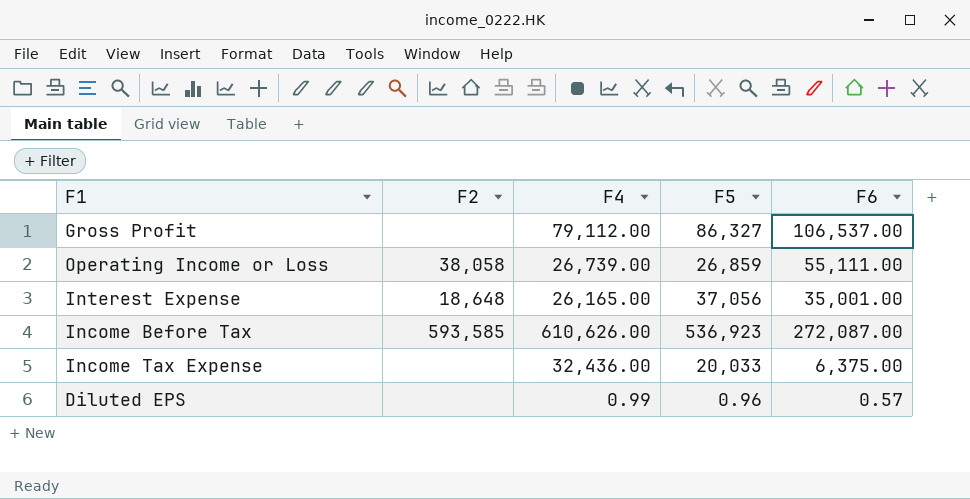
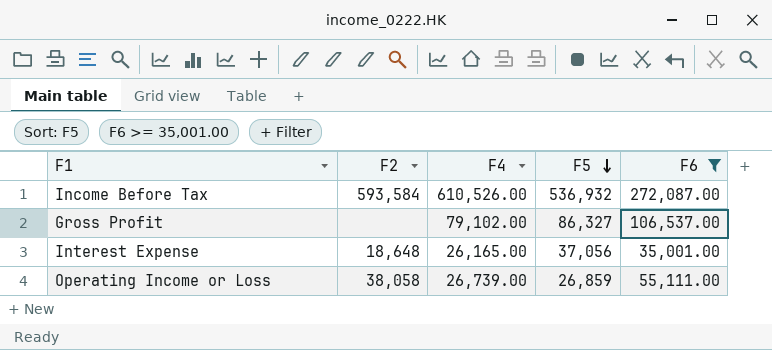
filter: none -> F6 >= 35,001.00
row order: none -> F5 descending
Income Before Tax | F2: 593,585 -> 593,584
Income Before Tax | F4: 610,626.00 -> 610,526.00
Income Before Tax | F5: 536,923 -> 536,932
Gross Profit | F4: 79,112.00 -> 79,102.00

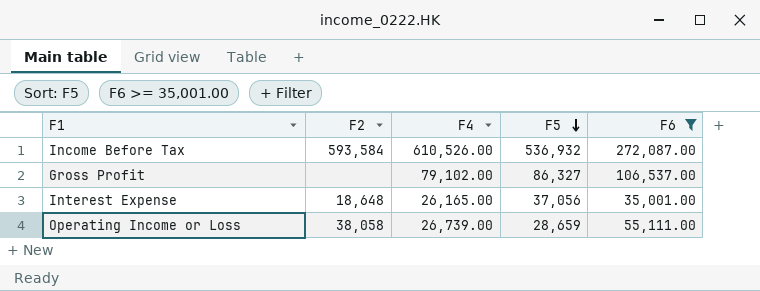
Operating Income or Loss | F5: 26,859 -> 28,659

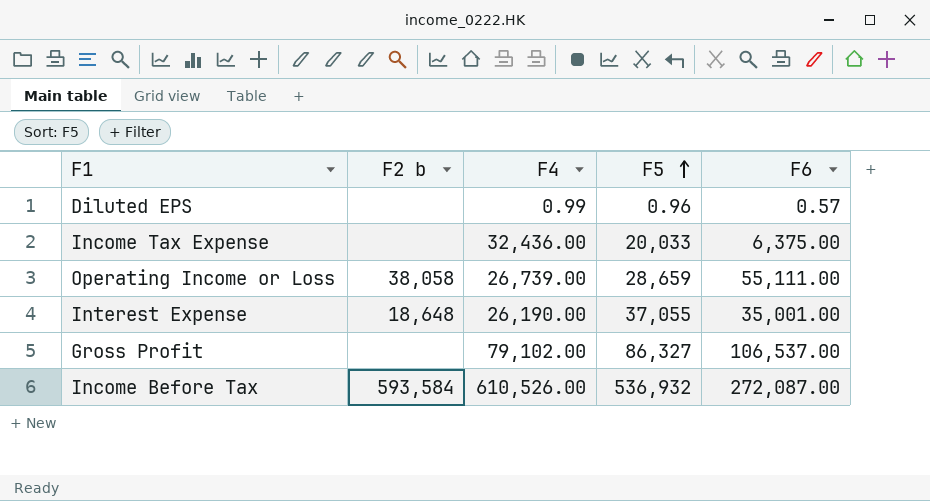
filter: F6 >= 35,001.00 -> none
row order: F5 descending -> F5 ascending
column name: F2 -> F2 b
Interest Expense | F4: 26,165.00 -> 26,190.00
Interest Expense | F5: 37,056 -> 37,055

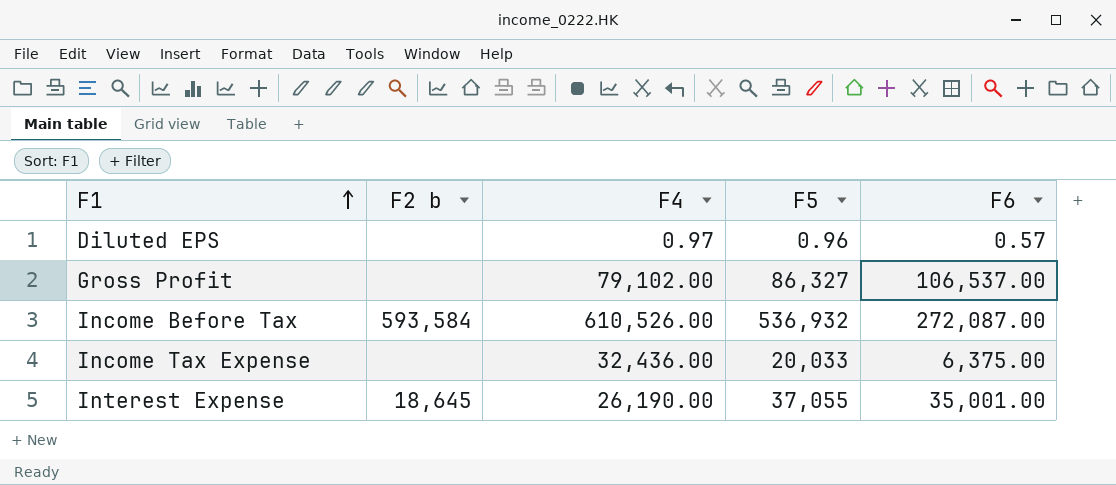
row order: F5 ascending -> F1 ascending
row Operating Income or Loss: 38,058 | 26,739.00 | 28,659 | 55,111.00 -> none
Diluted EPS | F4: 0.99 -> 0.97
Interest Expense | F2 b: 18,648 -> 18,645

